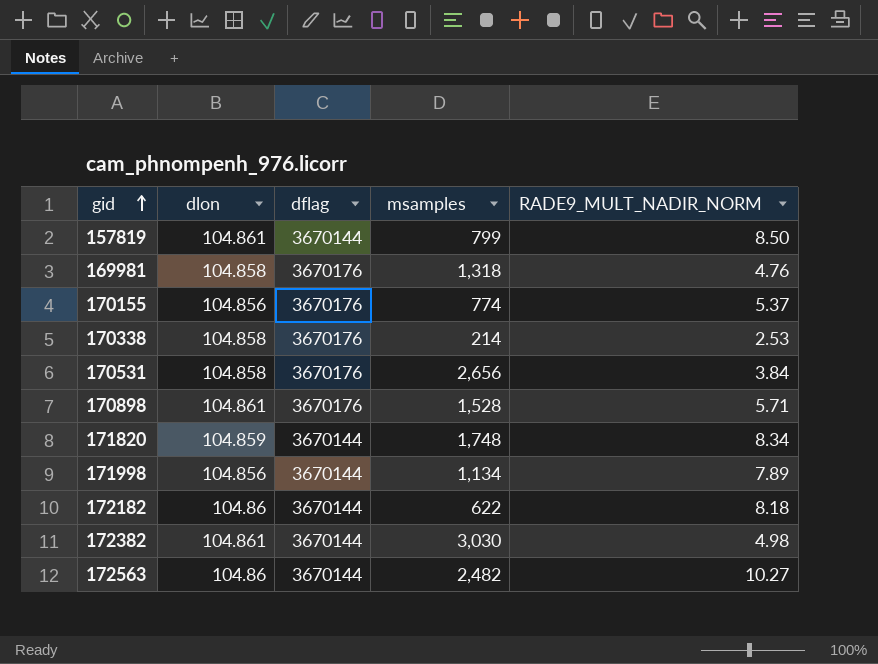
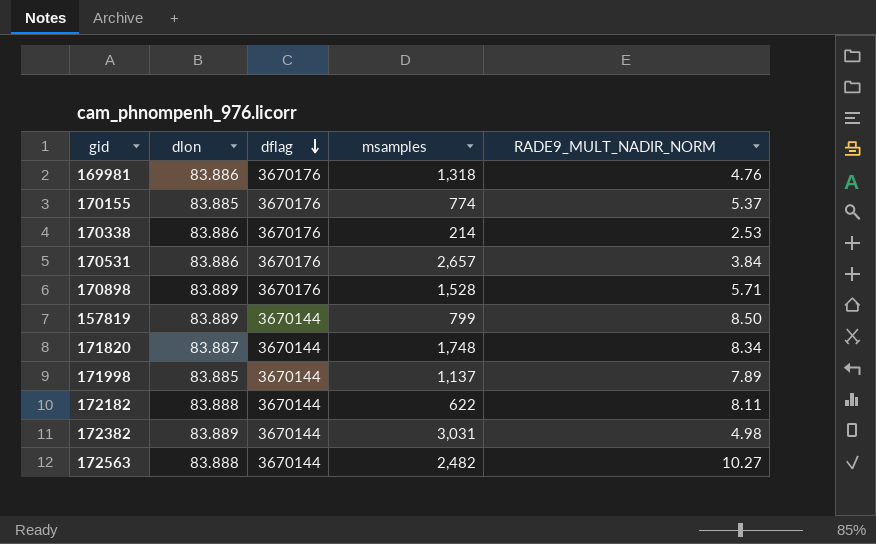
row order: gid ascending -> dflag descending
169981 | dlon: 104.858 -> 83.886
170155 | dlon: 104.856 -> 83.885
170338 | dlon: 104.858 -> 83.886
170531 | dlon: 104.858 -> 83.886
170531 | msamples: 2,656 -> 2,657
170898 | dlon: 104.861 -> 83.889
157819 | dlon: 104.861 -> 83.889
171820 | dlon: 104.859 -> 83.887
171998 | dlon: 104.856 -> 83.885
171998 | msamples: 1,134 -> 1,137
172182 | dlon: 104.86 -> 83.888
172182 | RADE9_MULT_NADIR_NORM: 8.18 -> 8.11
172382 | dlon: 104.861 -> 83.889
172382 | msamples: 3,030 -> 3,031
172563 | dlon: 104.86 -> 83.888

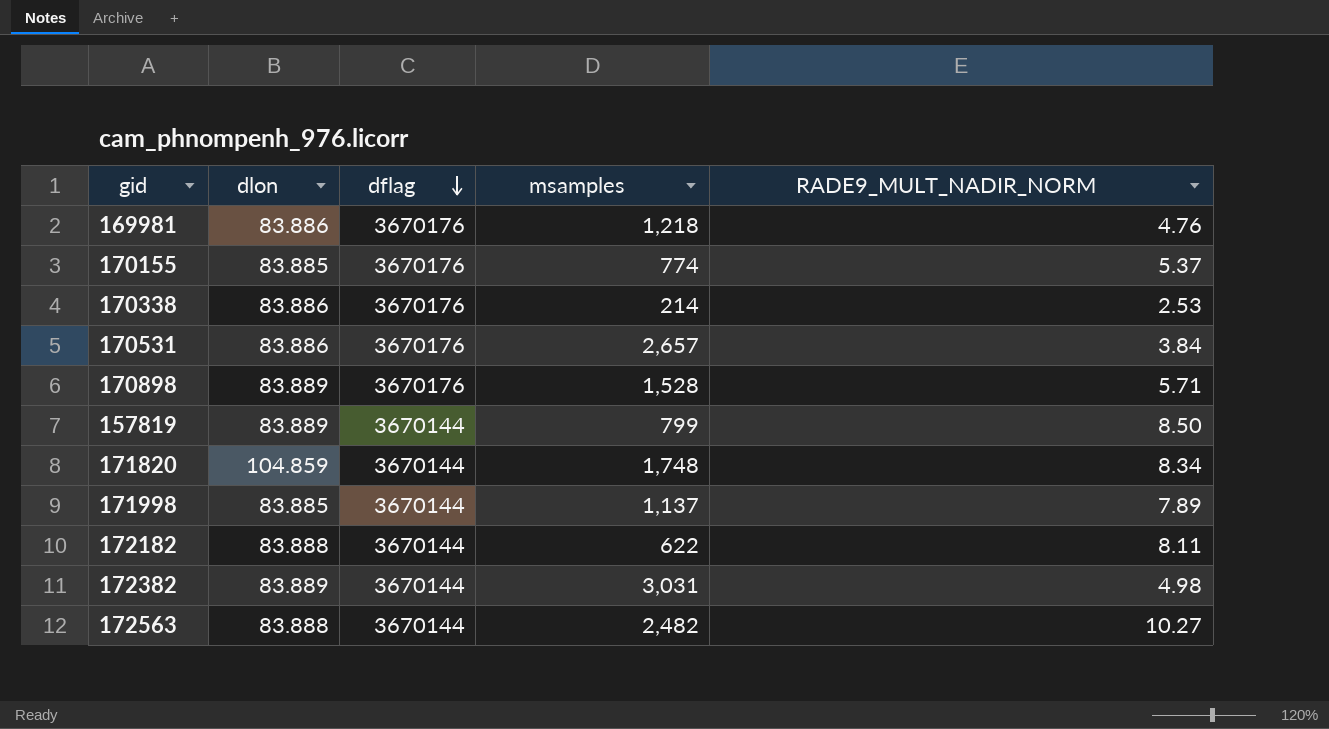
169981 | msamples: 1,318 -> 1,218
171820 | dlon: 83.887 -> 104.859

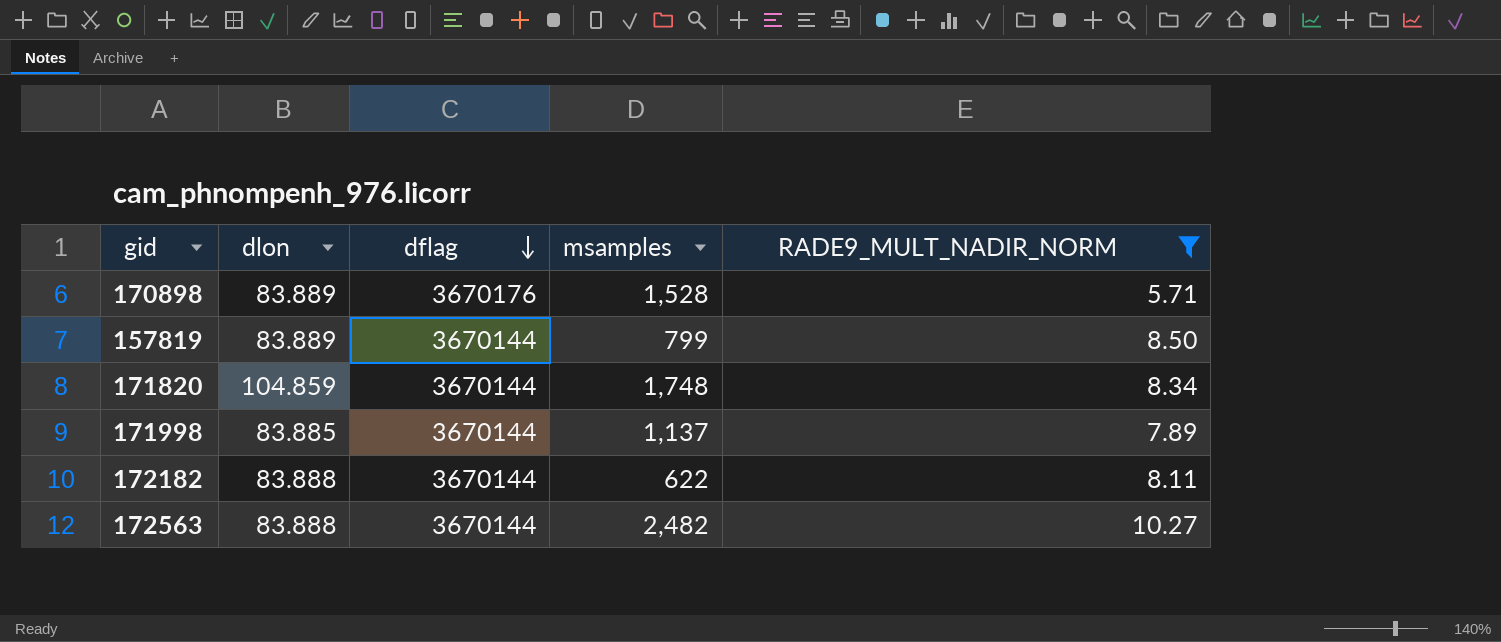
filter: none -> RADE9_MULT_NADIR_NORM >= 5.71

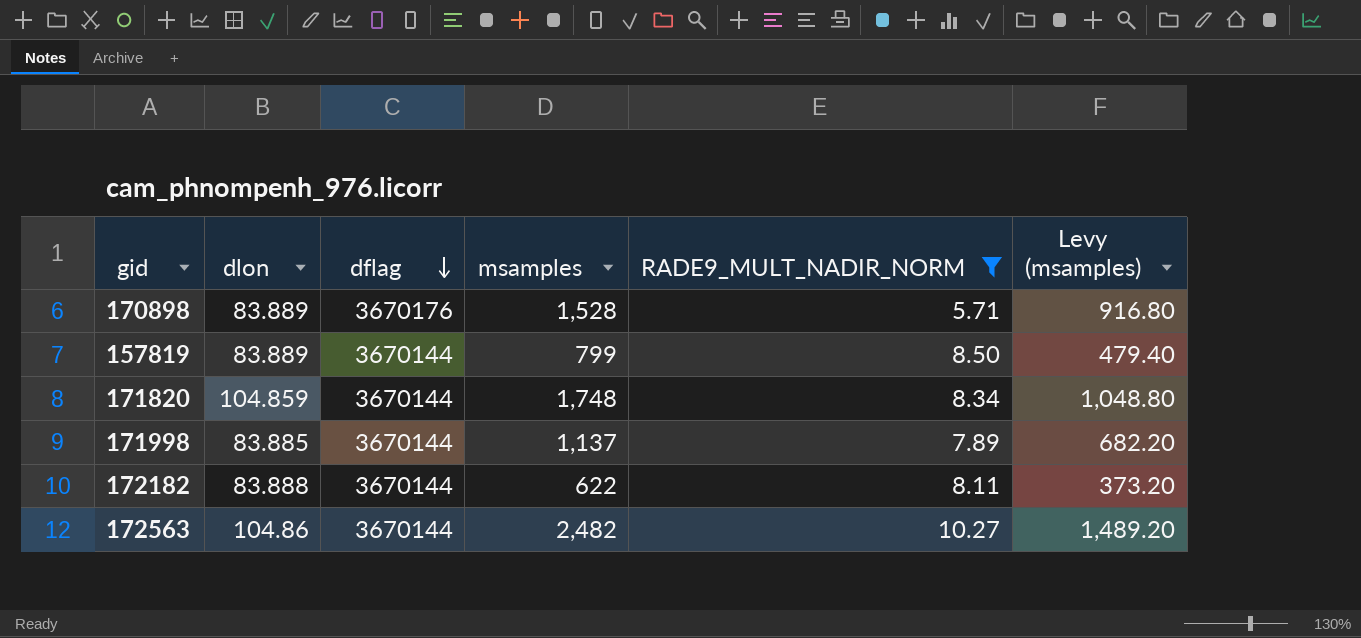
column Levy (msamples) | formula: none -> [msamples] * 0.6
172563 | dlon: 83.888 -> 104.86

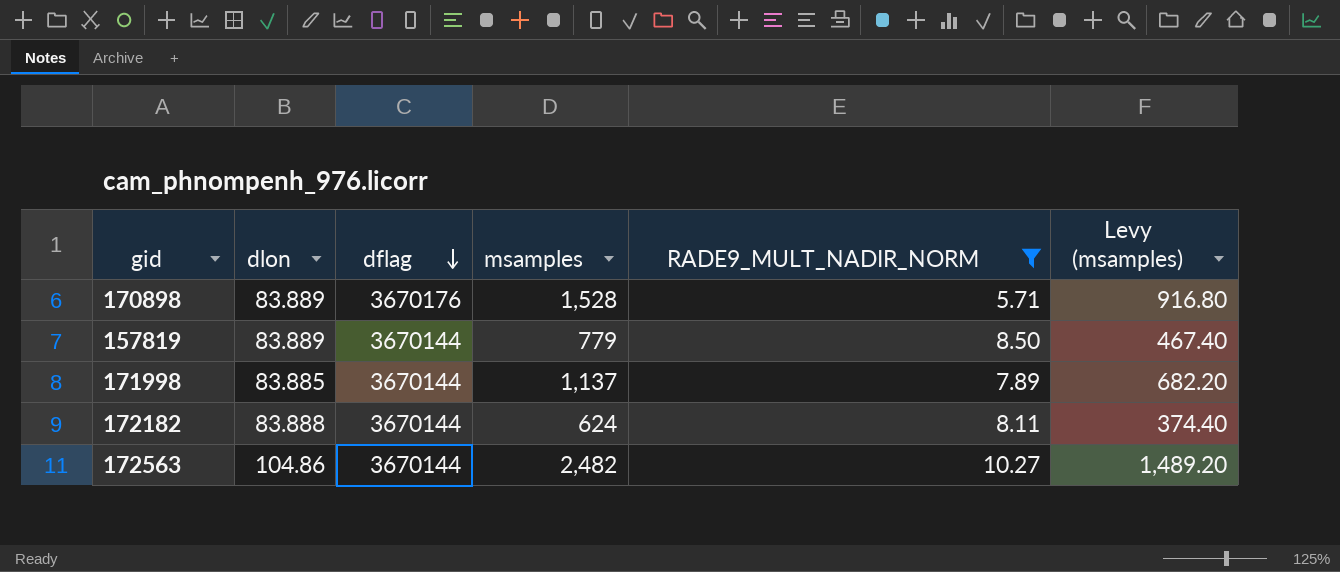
row 171820: 104.859 | 3670144 | 1,748 | 8.34 | 1,048.80 -> none
157819 | msamples: 799 -> 779
157819 | Levy (msamples): 479.40 -> 467.40
172182 | msamples: 622 -> 624
172182 | Levy (msamples): 373.20 -> 374.40

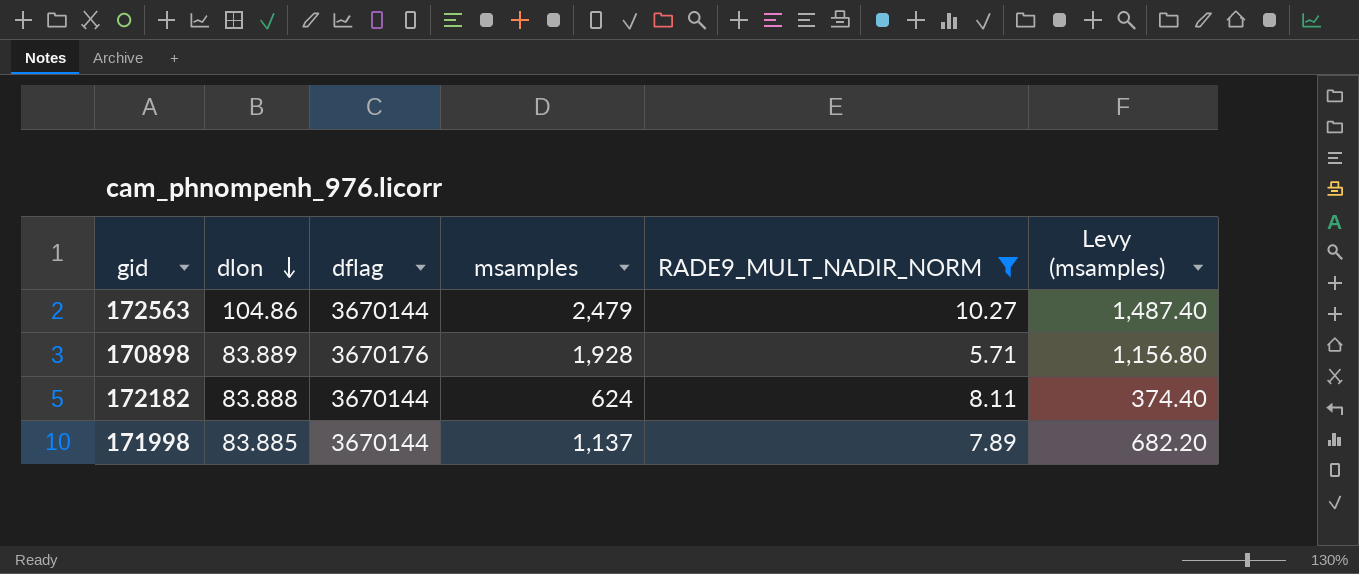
row order: dflag descending -> dlon descending
row 157819: 83.889 | 3670144 | 779 | 8.50 | 467.40 -> none
172563 | msamples: 2,482 -> 2,479
172563 | Levy (msamples): 1,489.20 -> 1,487.40
170898 | msamples: 1,528 -> 1,928
170898 | Levy (msamples): 916.80 -> 1,156.80

